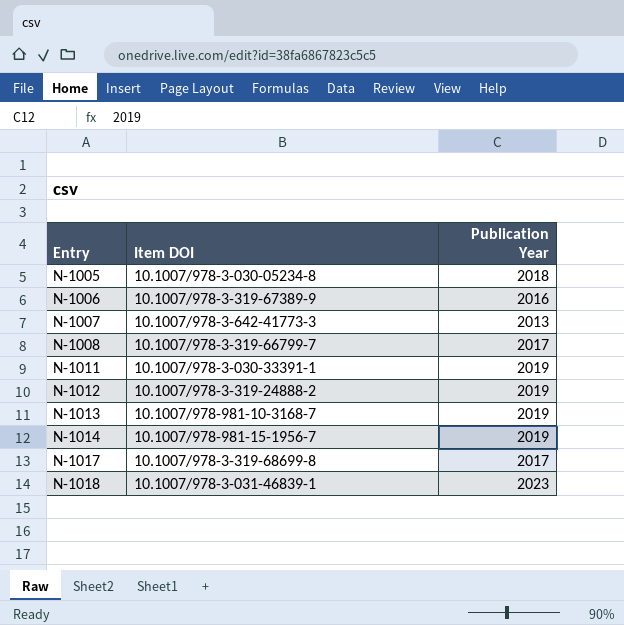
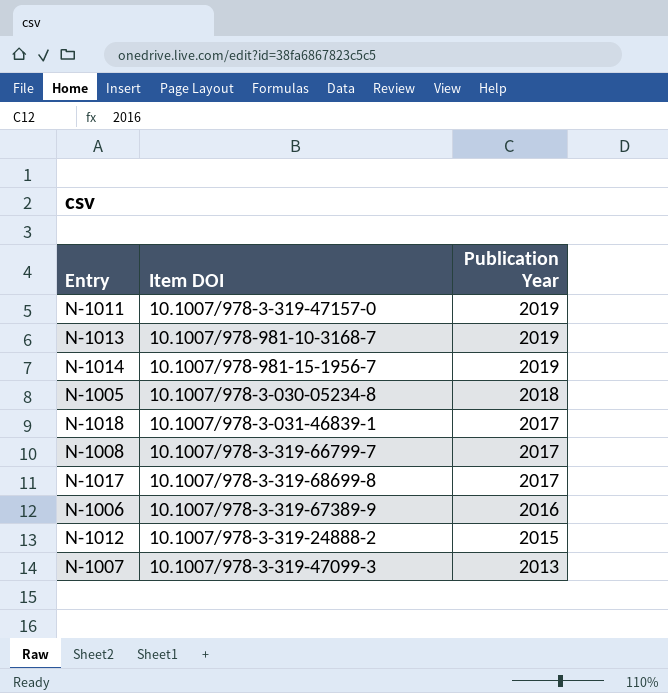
row order: Entry ascending -> Publication Year descending
N-1011 | Item DOI: 10.1007/978-3-030-33391-1 -> 10.1007/978-3-319-47157-0
N-1018 | Publication Year: 2023 -> 2017
N-1012 | Publication Year: 2019 -> 2015
N-1007 | Item DOI: 10.1007/978-3-642-41773-3 -> 10.1007/978-3-319-47099-3

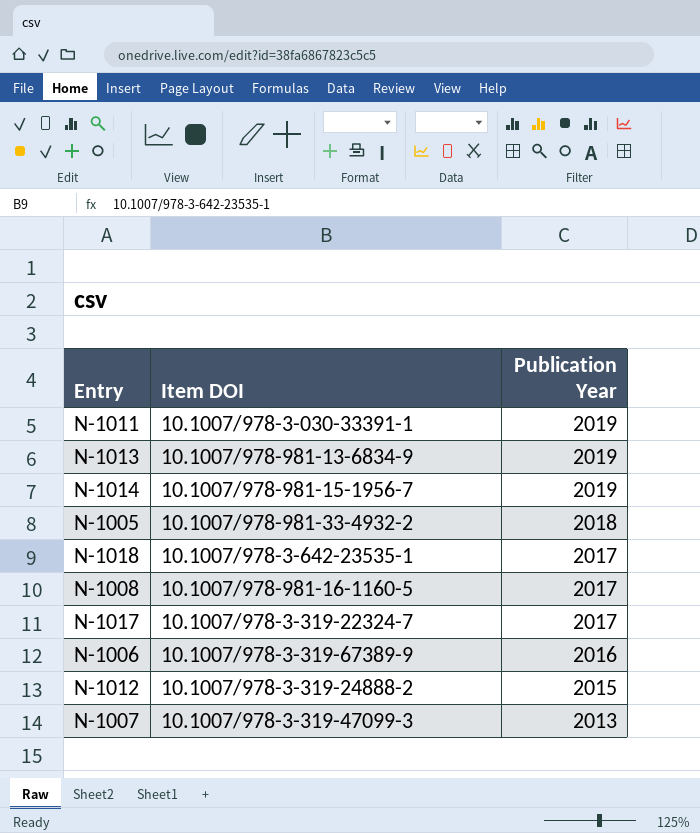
N-1011 | Item DOI: 10.1007/978-3-319-47157-0 -> 10.1007/978-3-030-33391-1
N-1013 | Item DOI: 10.1007/978-981-10-3168-7 -> 10.1007/978-981-13-6834-9
N-1005 | Item DOI: 10.1007/978-3-030-05234-8 -> 10.1007/978-981-33-4932-2
N-1018 | Item DOI: 10.1007/978-3-031-46839-1 -> 10.1007/978-3-642-23535-1
N-1008 | Item DOI: 10.1007/978-3-319-66799-7 -> 10.1007/978-981-16-1160-5
N-1017 | Item DOI: 10.1007/978-3-319-68699-8 -> 10.1007/978-3-319-22324-7

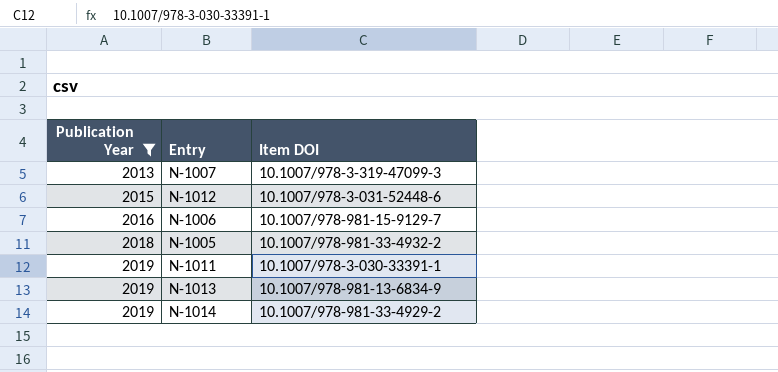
filter: none -> Publication Year != 2017
row order: Publication Year descending -> Publication Year ascending
column Publication Year | position: 3 -> 1
N-1012 | Item DOI: 10.1007/978-3-319-24888-2 -> 10.1007/978-3-031-52448-6
N-1006 | Item DOI: 10.1007/978-3-319-67389-9 -> 10.1007/978-981-15-9129-7
N-1014 | Item DOI: 10.1007/978-981-15-1956-7 -> 10.1007/978-981-33-4929-2

